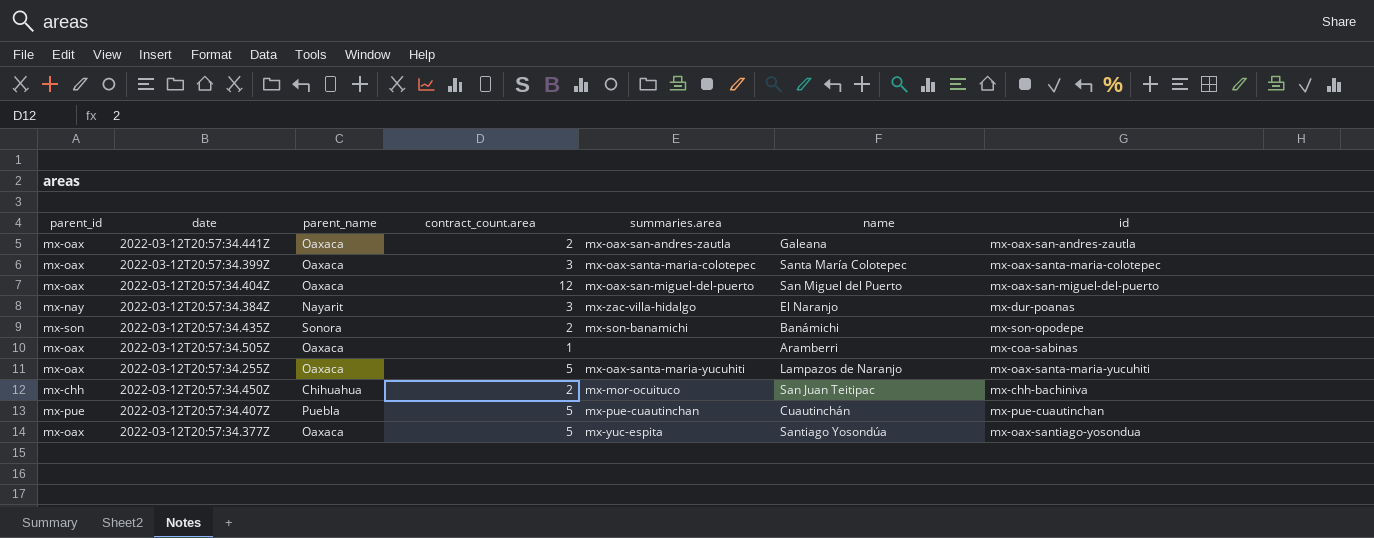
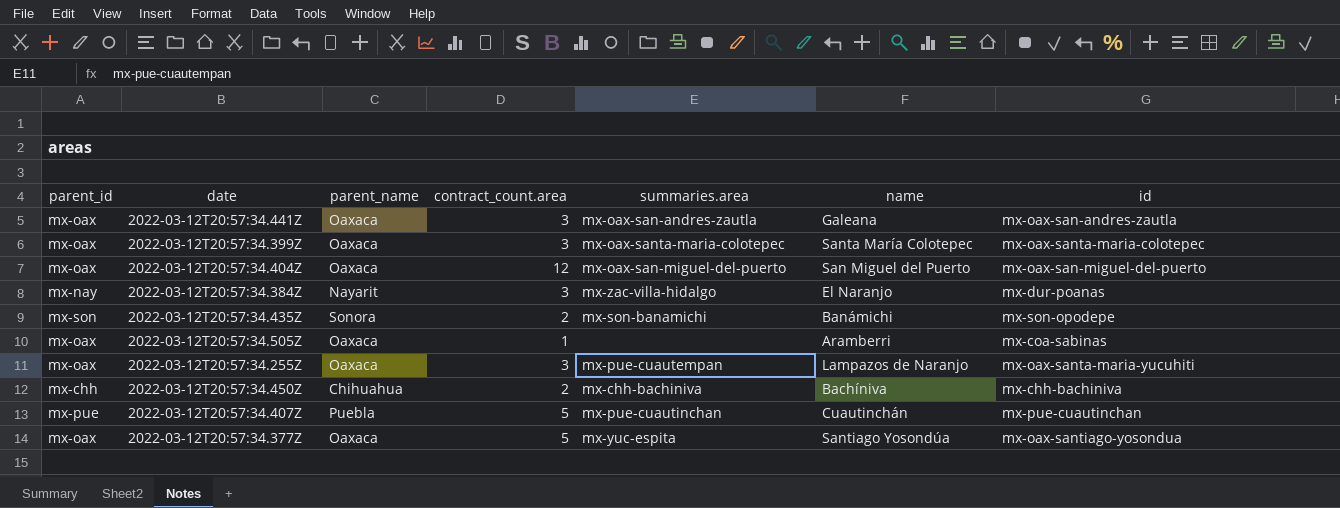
2022-03-12T20:57:34.441Z | contract_count.area: 2 -> 3
2022-03-12T20:57:34.255Z | contract_count.area: 5 -> 3
2022-03-12T20:57:34.255Z | summaries.area: mx-oax-santa-maria-yucuhiti -> mx-pue-cuautempan
2022-03-12T20:57:34.450Z | summaries.area: mx-mor-ocuituco -> mx-chh-bachiniva
2022-03-12T20:57:34.450Z | name: San Juan Teitipac -> Bachíniva

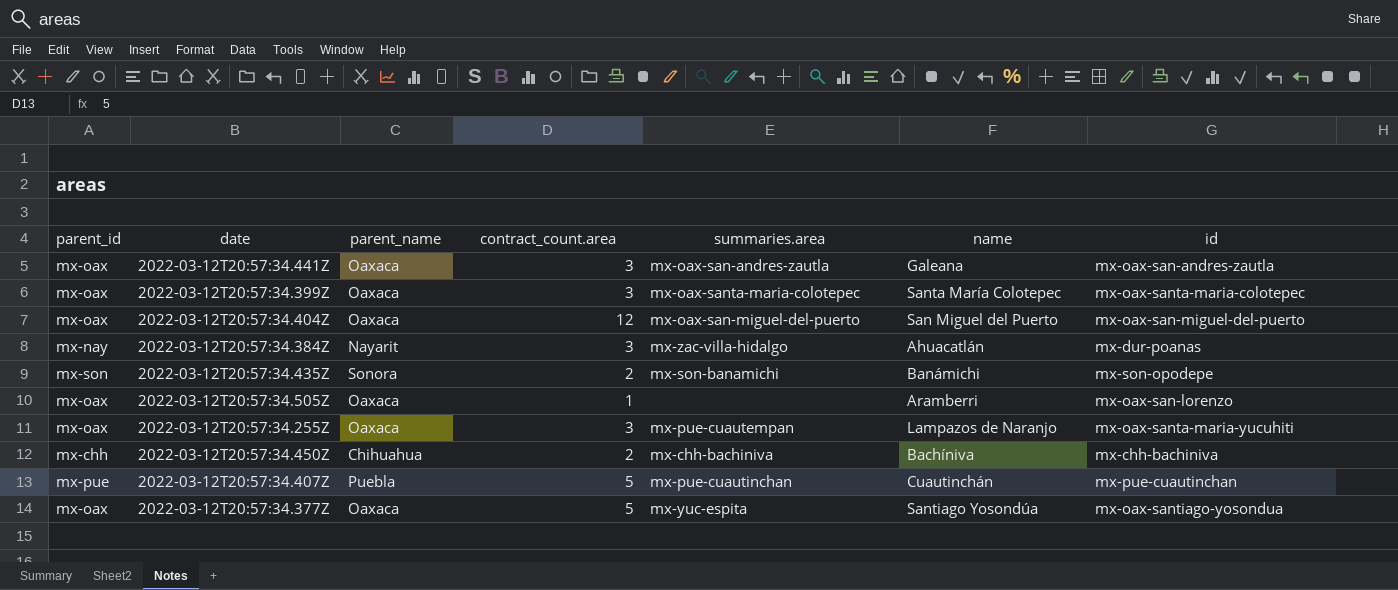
2022-03-12T20:57:34.384Z | name: El Naranjo -> Ahuacatlán
2022-03-12T20:57:34.505Z | id: mx-coa-sabinas -> mx-oax-san-lorenzo

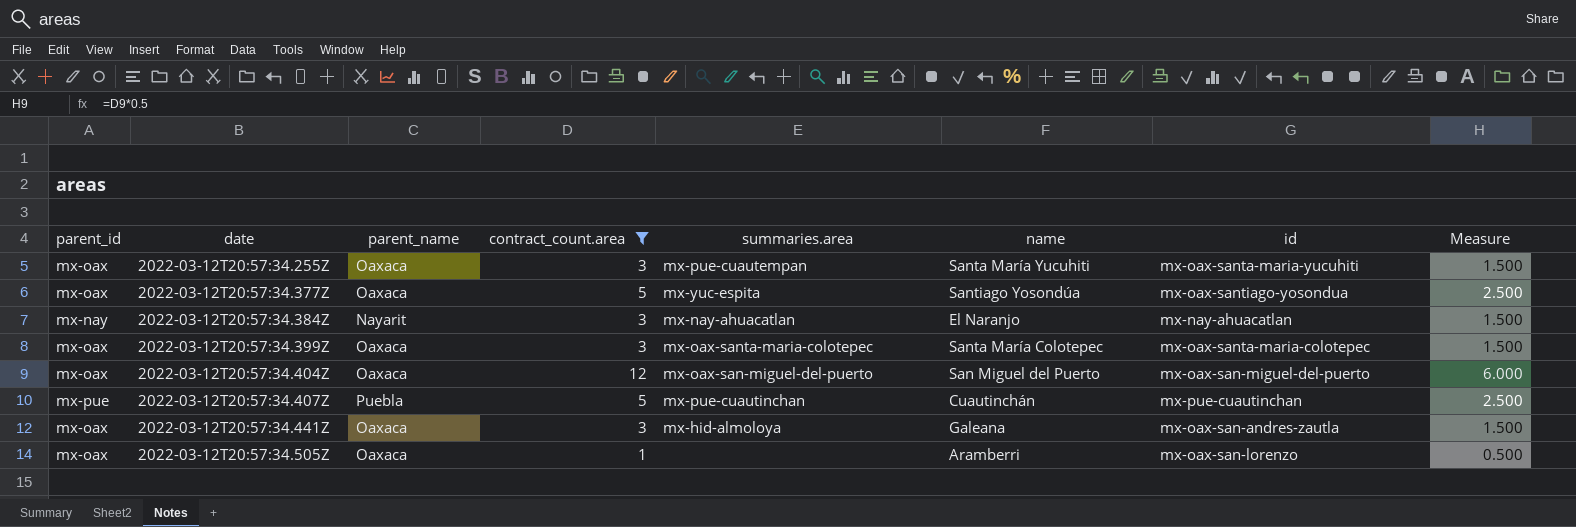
filter: none -> contract_count.area != 2
row order: none -> date ascending
column Measure | formula: none -> [contract_count.area] * 0.5
2022-03-12T20:57:34.255Z | name: Lampazos de Naranjo -> Santa María Yucuhiti
2022-03-12T20:57:34.384Z | summaries.area: mx-zac-villa-hidalgo -> mx-nay-ahuacatlan
2022-03-12T20:57:34.384Z | name: Ahuacatlán -> El Naranjo
2022-03-12T20:57:34.384Z | id: mx-dur-poanas -> mx-nay-ahuacatlan
2022-03-12T20:57:34.441Z | summaries.area: mx-oax-san-andres-zautla -> mx-hid-almoloya

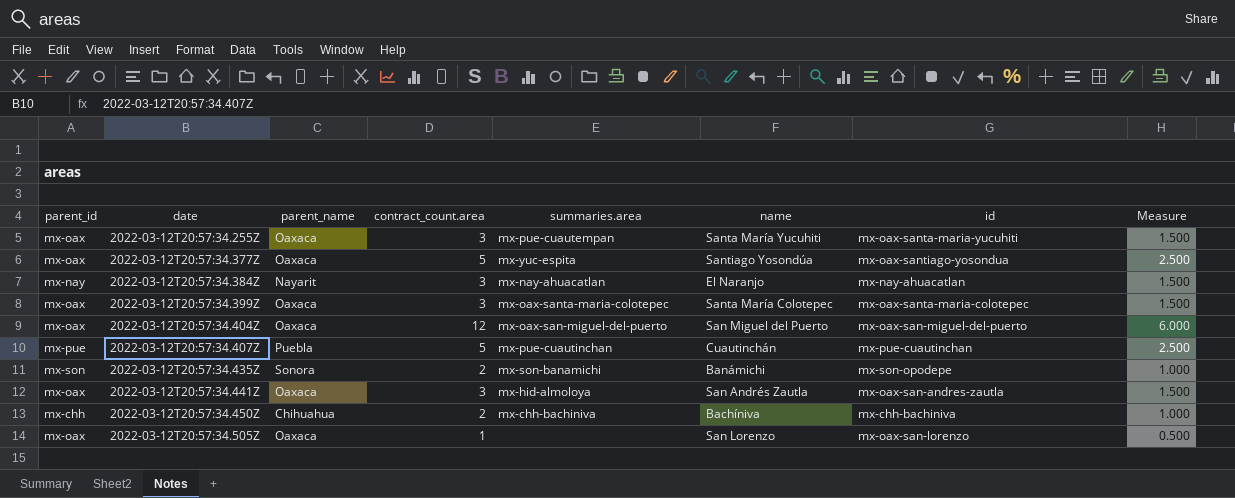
filter: contract_count.area != 2 -> none
2022-03-12T20:57:34.441Z | name: Galeana -> San Andrés Zautla
2022-03-12T20:57:34.505Z | name: Aramberri -> San Lorenzo

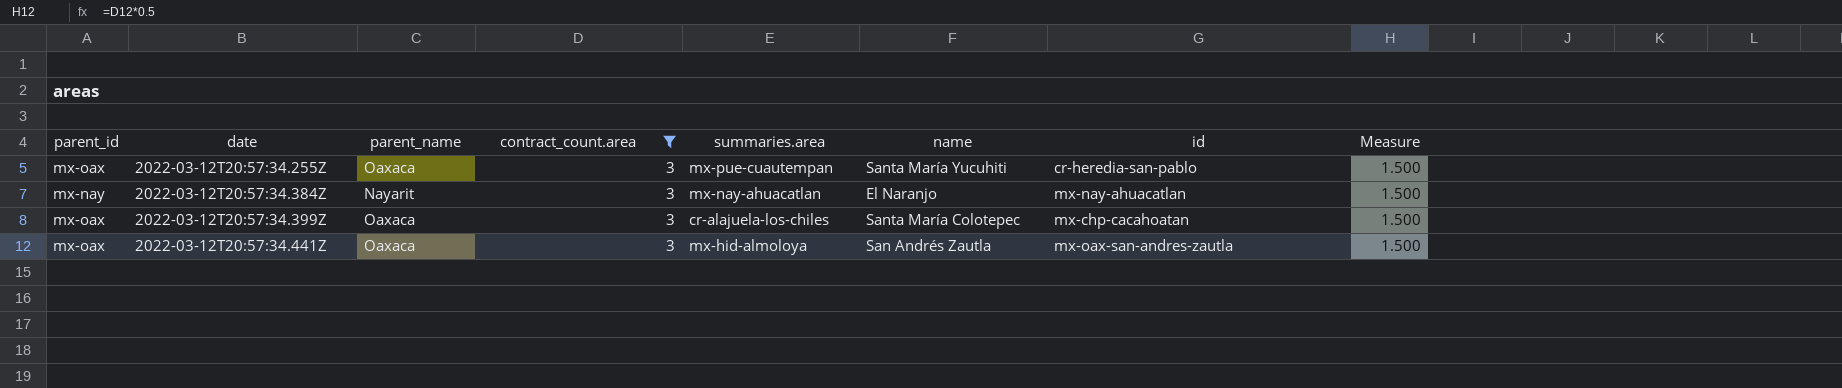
filter: none -> contract_count.area = 3
2022-03-12T20:57:34.255Z | id: mx-oax-santa-maria-yucuhiti -> cr-heredia-san-pablo
2022-03-12T20:57:34.399Z | summaries.area: mx-oax-santa-maria-colotepec -> cr-alajuela-los-chiles
2022-03-12T20:57:34.399Z | id: mx-oax-santa-maria-colotepec -> mx-chp-cacahoatan

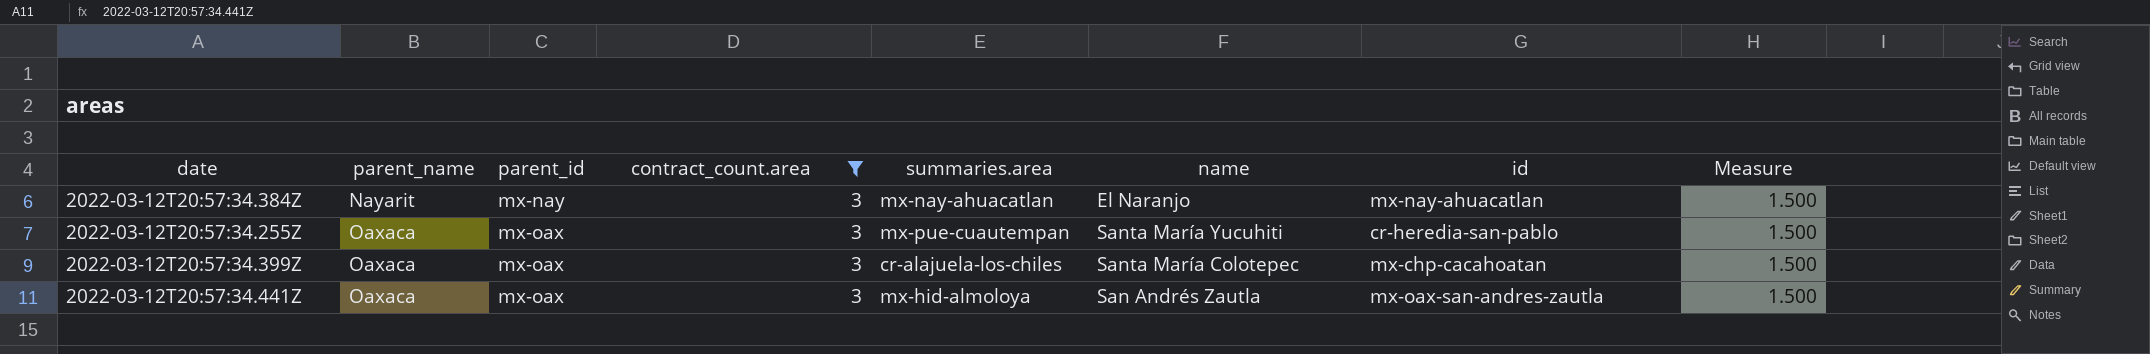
row order: date ascending -> parent_name ascending
column parent_id | position: 1 -> 3

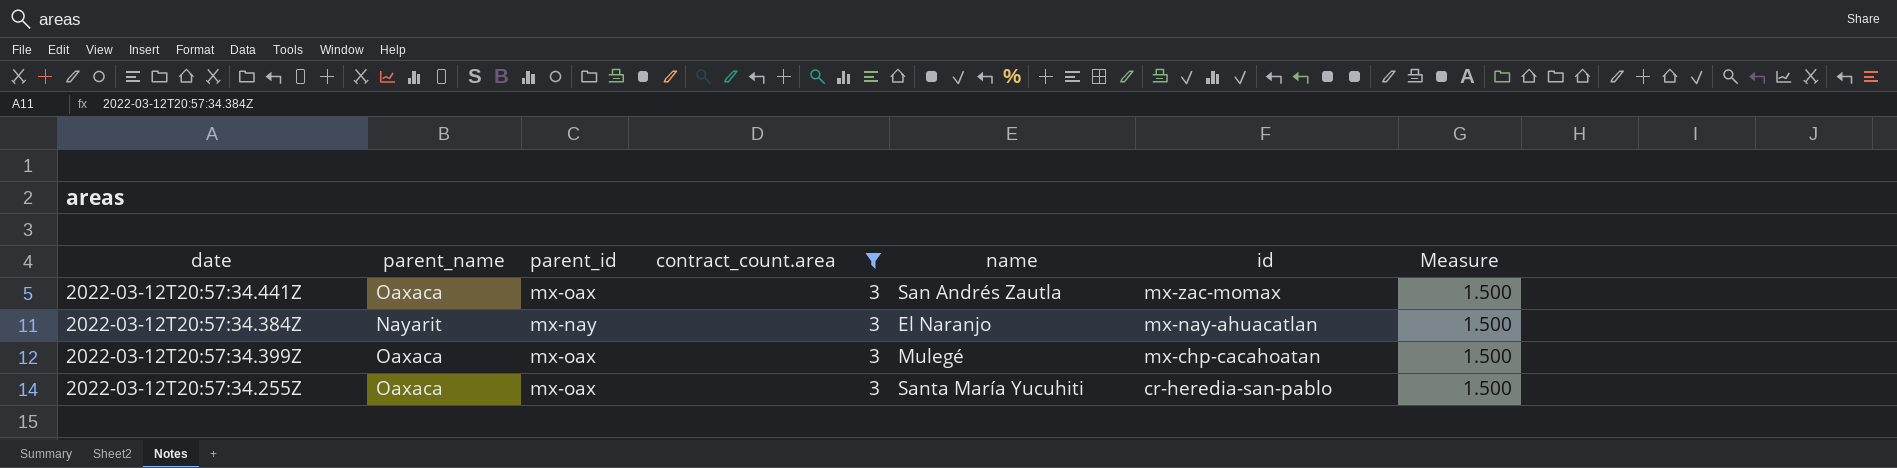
row order: parent_name ascending -> id descending
column summaries.area | position: 5 -> none
2022-03-12T20:57:34.441Z | id: mx-oax-san-andres-zautla -> mx-zac-momax
2022-03-12T20:57:34.399Z | name: Santa María Colotepec -> Mulegé

